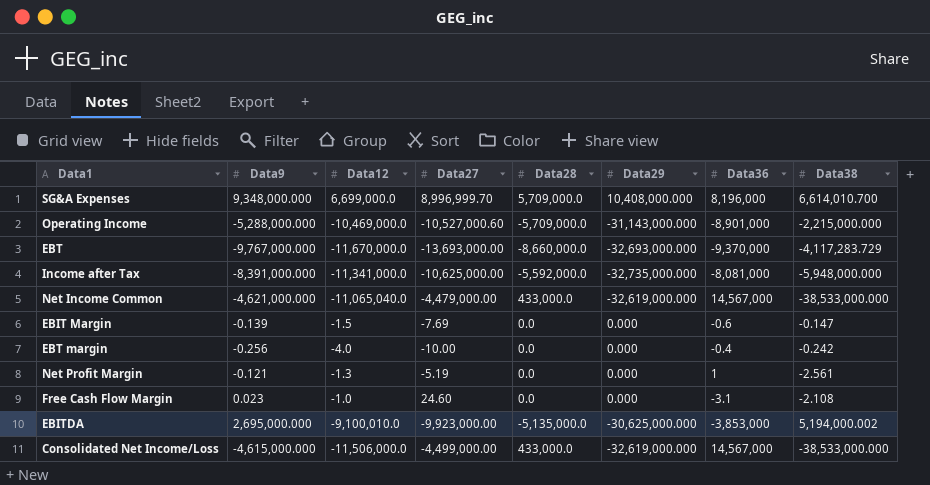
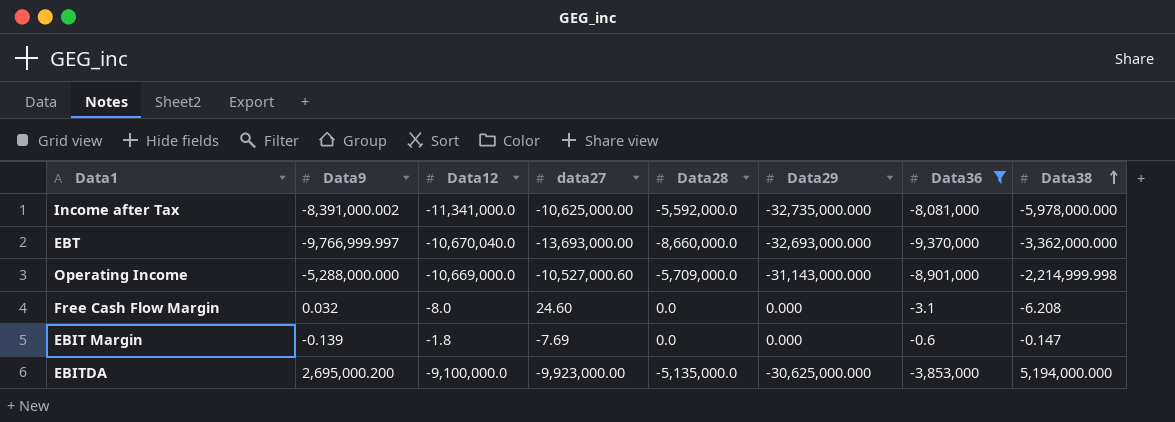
filter: none -> Data36 <= -0.6
row order: none -> Data38 ascending
column name: Data27 -> data27
Income after Tax | Data9: -8,391,000.000 -> -8,391,000.002
Income after Tax | Data38: -5,948,000.000 -> -5,978,000.000
EBT | Data9: -9,767,000.000 -> -9,766,999.997
EBT | Data12: -11,670,000.0 -> -10,670,040.0
EBT | Data38: -4,117,283.729 -> -3,362,000.000
Operating Income | Data12: -10,469,000.0 -> -10,669,000.0
Operating Income | Data38: -2,215,000.000 -> -2,214,999.998
Free Cash Flow Margin | Data9: 0.023 -> 0.032
Free Cash Flow Margin | Data12: -1.0 -> -8.0
Free Cash Flow Margin | Data38: -2.108 -> -6.208
EBIT Margin | Data12: -1.5 -> -1.8
EBITDA | Data9: 2,695,000.000 -> 2,695,000.200
EBITDA | Data12: -9,100,010.0 -> -9,100,000.0
EBITDA | Data38: 5,194,000.002 -> 5,194,000.000

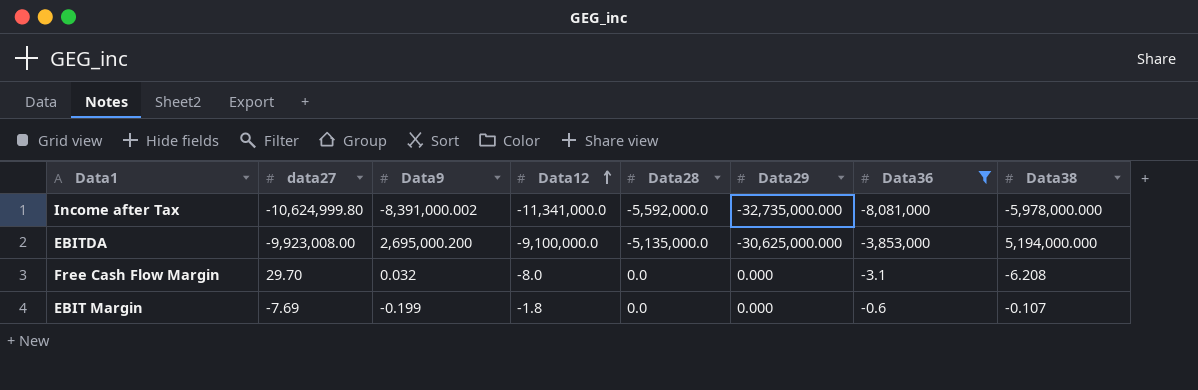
row order: Data38 ascending -> Data12 ascending
column data27 | position: 4 -> 2
row EBT: -9,766,999.997 | -10,670,040.0 | -13,693,000.00 | -8,660,000.0 | -32,693,000.000 | -9,370,000 | -3,362,000.000 -> none
row Operating Income: -5,288,000.000 | -10,669,000.0 | -10,527,000.60 | -5,709,000.0 | -31,143,000.000 | -8,901,000 | -2,214,999.998 -> none
Income after Tax | data27: -10,625,000.00 -> -10,624,999.80
EBITDA | data27: -9,923,000.00 -> -9,923,008.00
Free Cash Flow Margin | data27: 24.60 -> 29.70
EBIT Margin | Data9: -0.139 -> -0.199
EBIT Margin | Data38: -0.147 -> -0.107

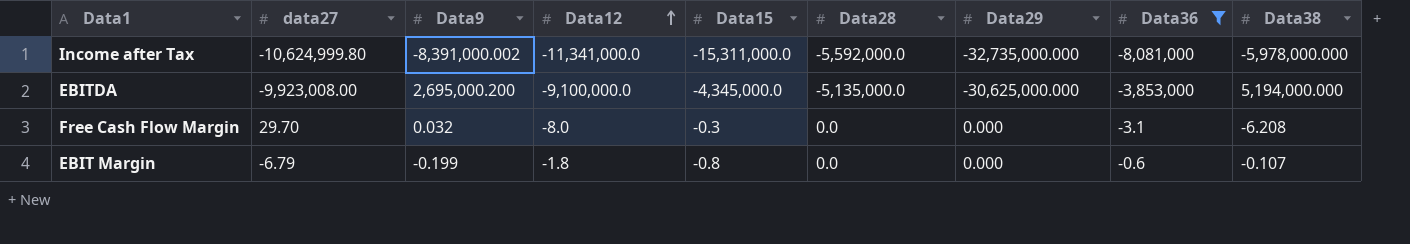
column Data15 | position: none -> 5
EBIT Margin | data27: -7.69 -> -6.79

